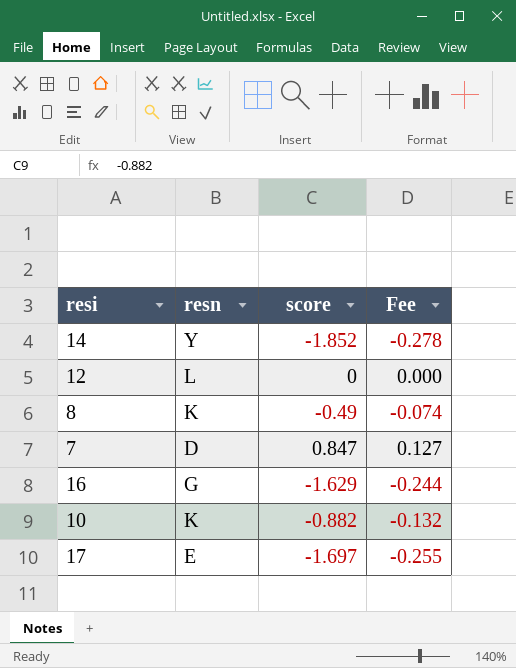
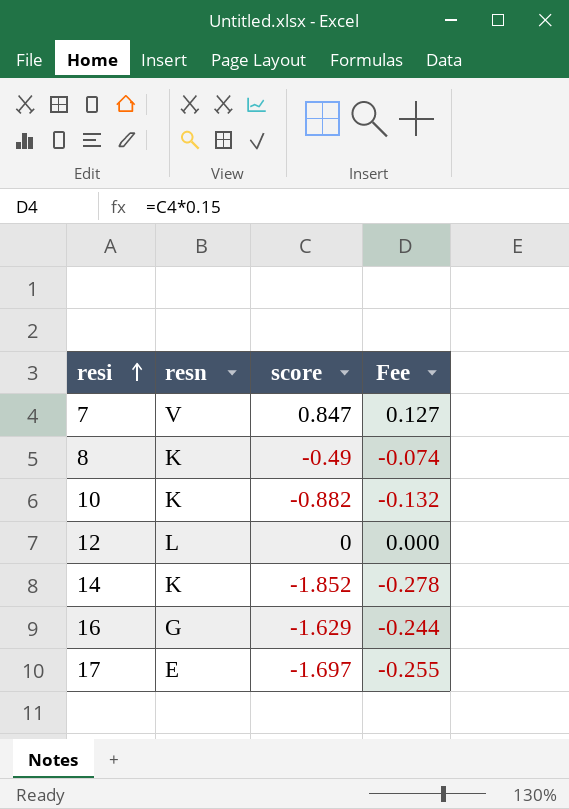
row order: none -> resi ascending
7 | resn: D -> V
14 | resn: Y -> K

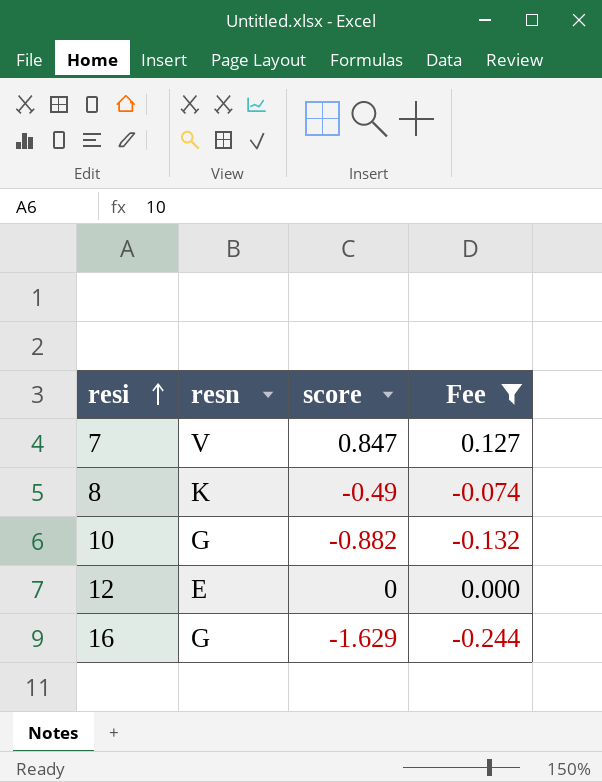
filter: none -> Fee >= -0.244
10 | resn: K -> G
12 | resn: L -> E

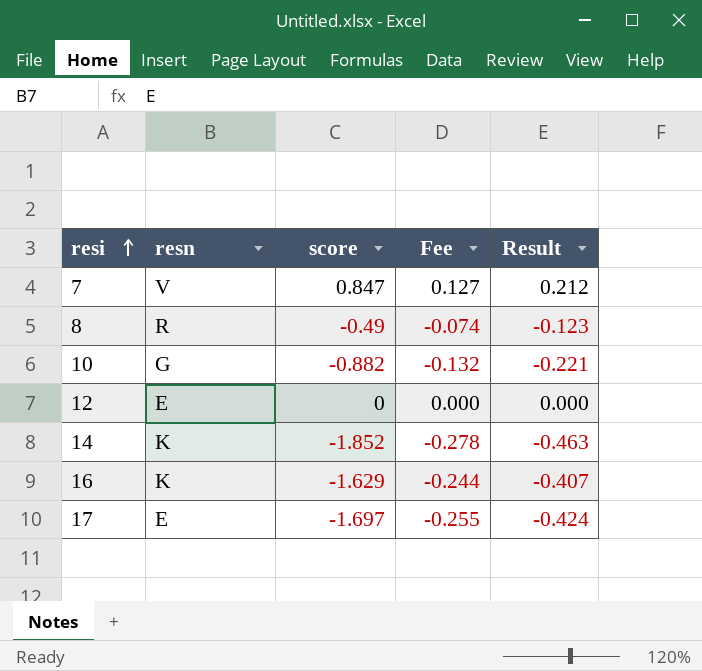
filter: Fee >= -0.244 -> none
column Result | formula: none -> [score] * 0.25
8 | resn: K -> R
16 | resn: G -> K

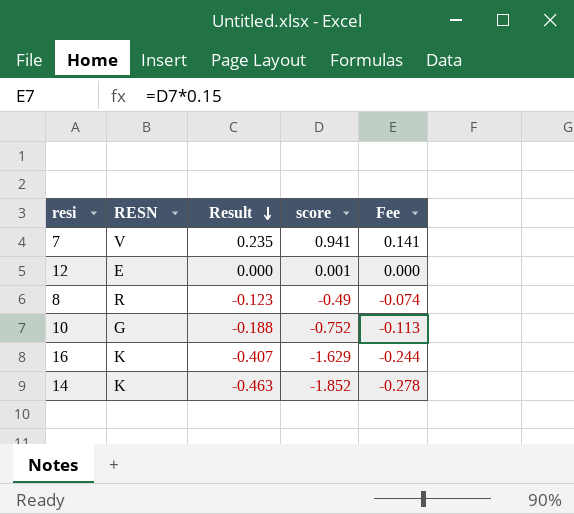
row order: resi ascending -> Result descending
column name: resn -> RESN
column Result | position: 5 -> 3
row 17: E | -1.697 | -0.255 | -0.424 -> none
7 | Result: 0.212 -> 0.235
7 | score: 0.847 -> 0.941
7 | Fee: 0.127 -> 0.141
12 | score: 0 -> 0.001
10 | Result: -0.221 -> -0.188
10 | score: -0.882 -> -0.752
10 | Fee: -0.132 -> -0.113

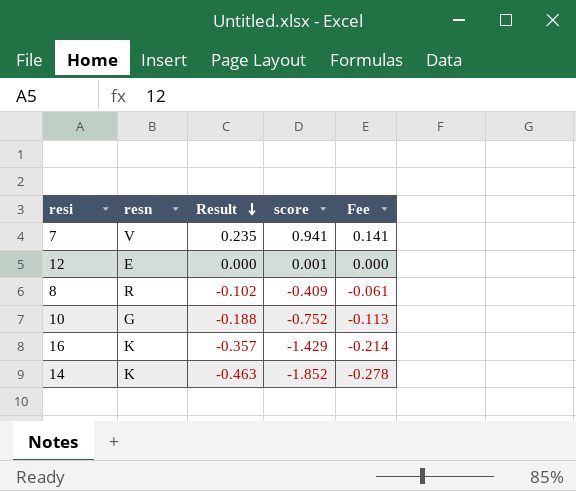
column name: RESN -> resn
8 | Result: -0.123 -> -0.102
8 | score: -0.49 -> -0.409
8 | Fee: -0.074 -> -0.061
16 | Result: -0.407 -> -0.357
16 | score: -1.629 -> -1.429
16 | Fee: -0.244 -> -0.214

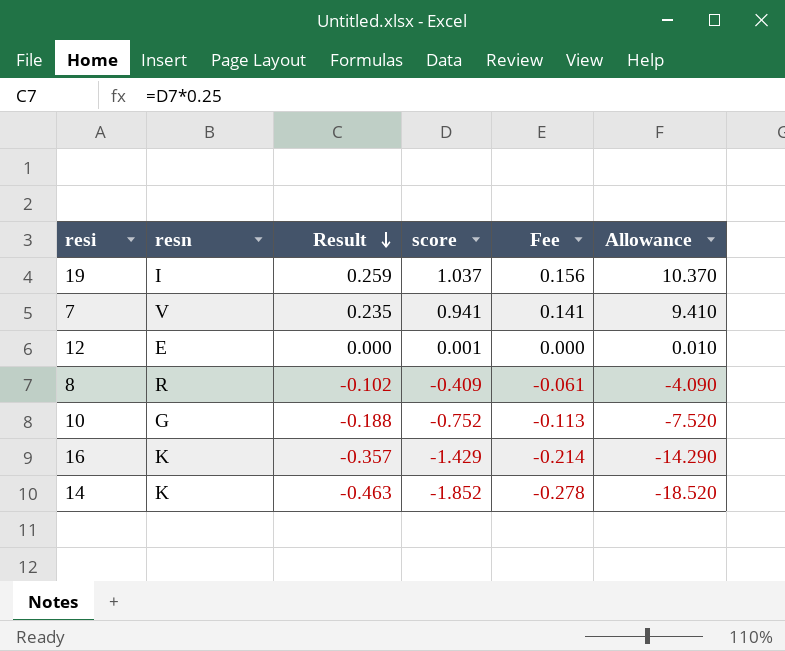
column Allowance | formula: none -> [score] * 10
row 19: none -> I | 0.259 | 1.037 | 0.156 | 10.370

